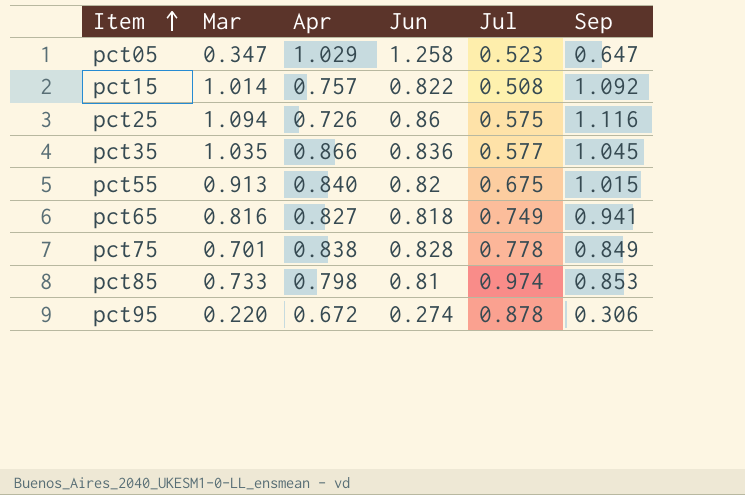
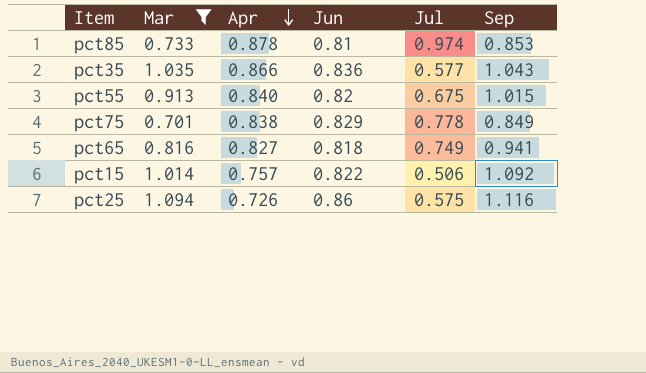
filter: none -> Mar >= 0.701
row order: Item ascending -> Apr descending
pct85 | Apr: 0.798 -> 0.878
pct35 | Sep: 1.045 -> 1.043
pct75 | Jun: 0.828 -> 0.829
pct15 | Jul: 0.508 -> 0.506

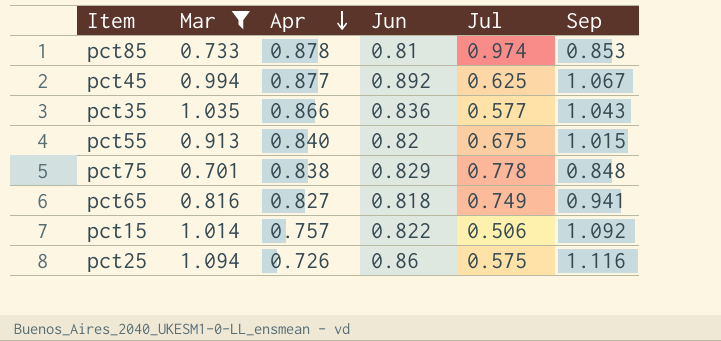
row pct45: none -> 0.994 | 0.877 | 0.892 | 0.625 | 1.067
pct75 | Sep: 0.849 -> 0.848

